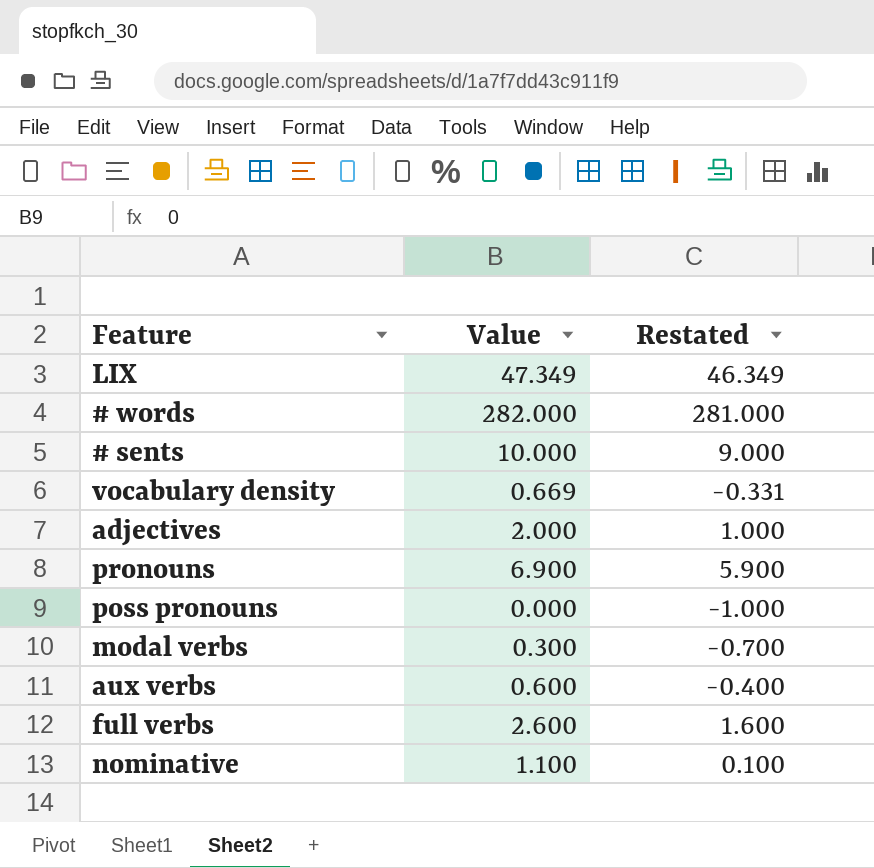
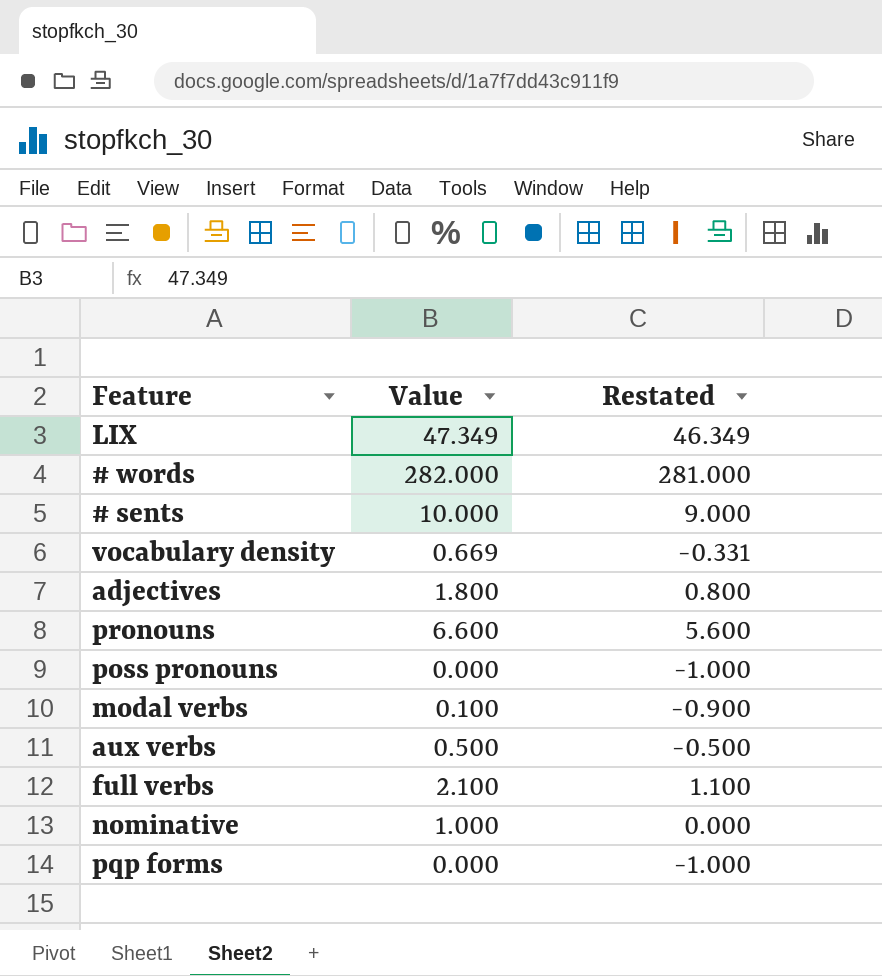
adjectives | Value: 2.000 -> 1.800
adjectives | Restated: 1.000 -> 0.800
pronouns | Value: 6.900 -> 6.600
pronouns | Restated: 5.900 -> 5.600
modal verbs | Value: 0.300 -> 0.100
modal verbs | Restated: -0.700 -> -0.900
aux verbs | Value: 0.600 -> 0.500
aux verbs | Restated: -0.400 -> -0.500
full verbs | Value: 2.600 -> 2.100
full verbs | Restated: 1.600 -> 1.100
nominative | Value: 1.100 -> 1.000
nominative | Restated: 0.100 -> 0.000
row pqp forms: none -> 0.000 | -1.000

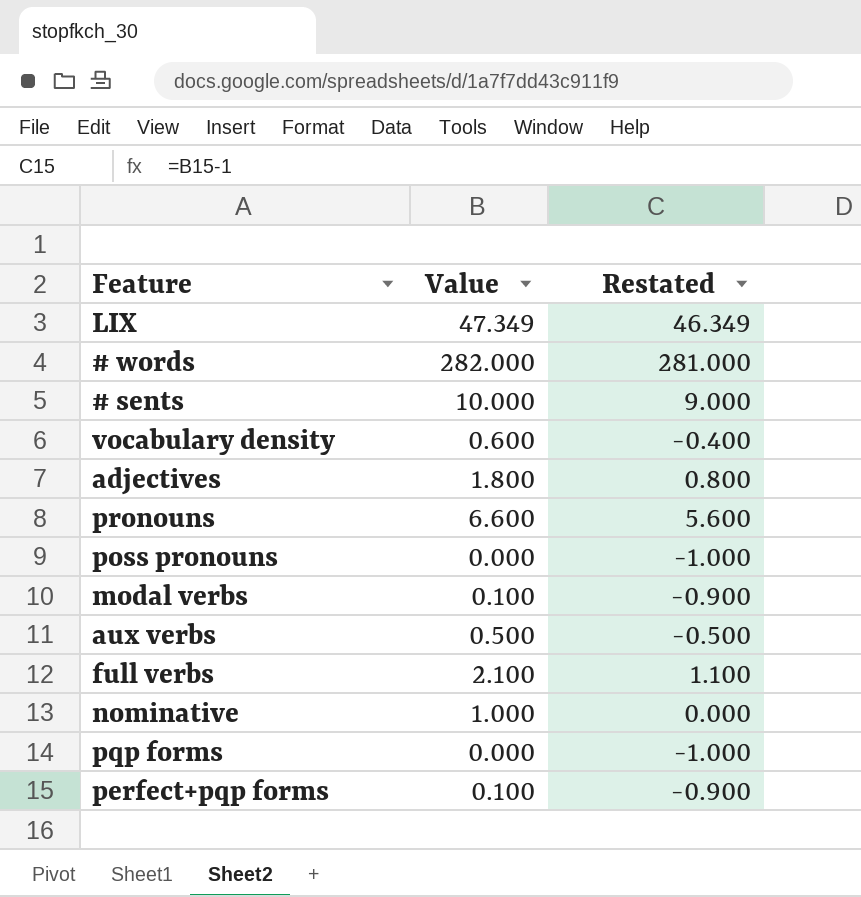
vocabulary density | Value: 0.669 -> 0.600
vocabulary density | Restated: -0.331 -> -0.400
row perfect+pqp forms: none -> 0.100 | -0.900

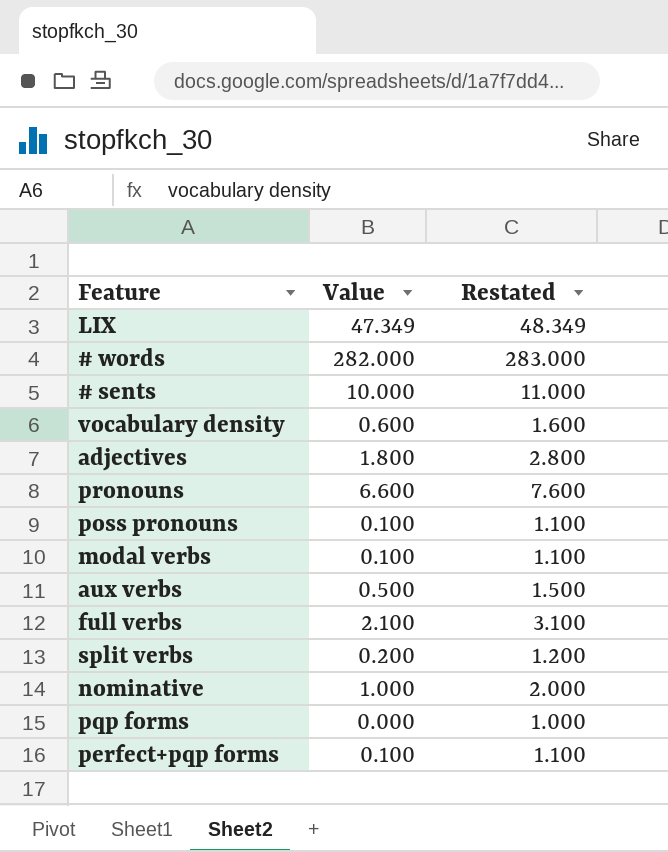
column Restated | formula: [Value] - 1 -> [Value] + 1
poss pronouns | Value: 0.000 -> 0.100
row split verbs: none -> 0.200 | 1.200

